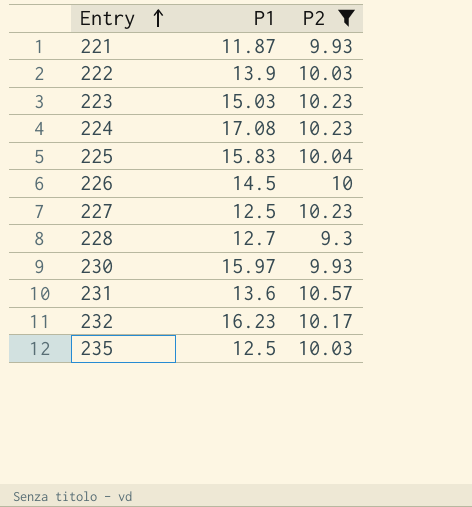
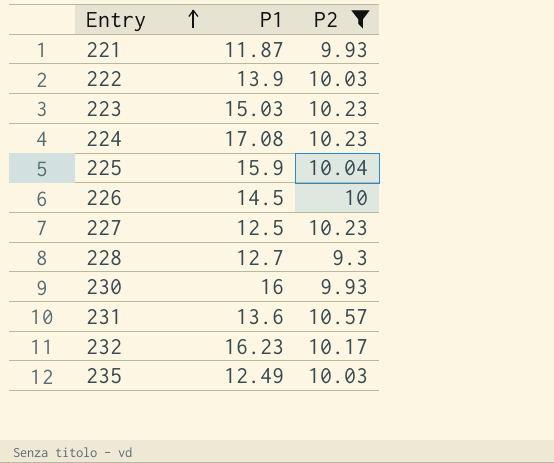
225 | P1: 15.83 -> 15.9
230 | P1: 15.97 -> 16
235 | P1: 12.5 -> 12.49

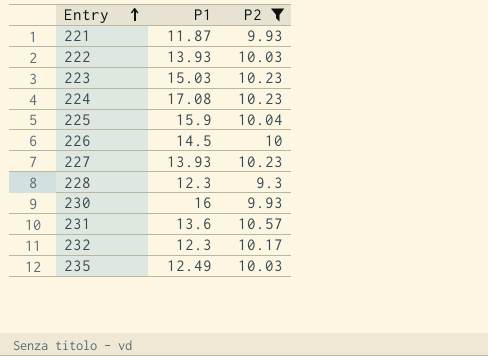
222 | P1: 13.9 -> 13.93
227 | P1: 12.5 -> 13.93
228 | P1: 12.7 -> 12.3
232 | P1: 16.23 -> 12.3

